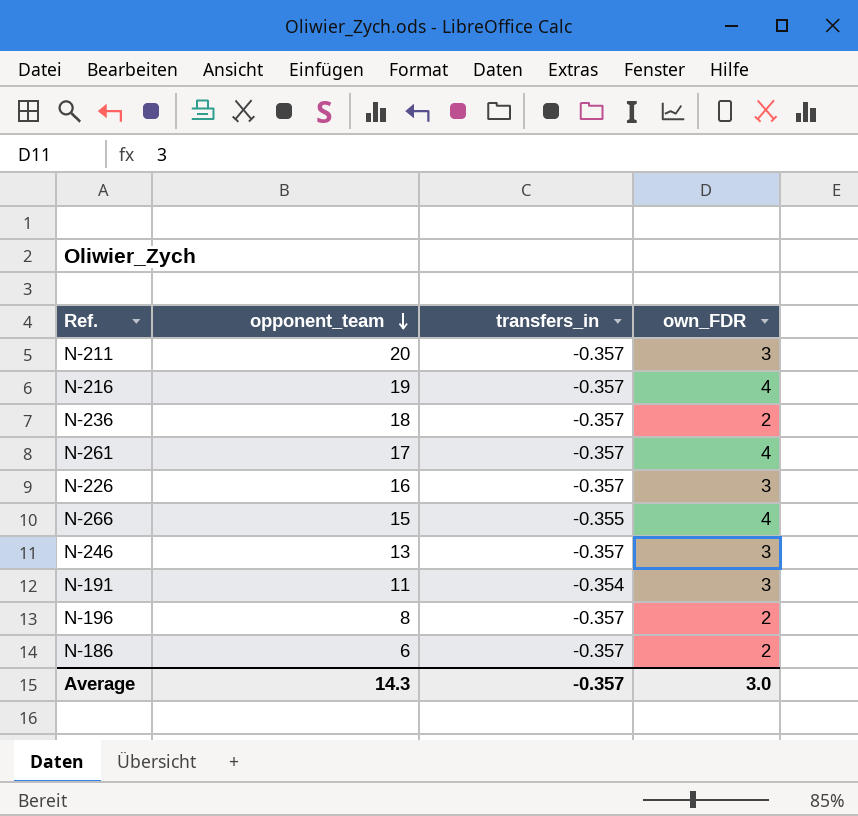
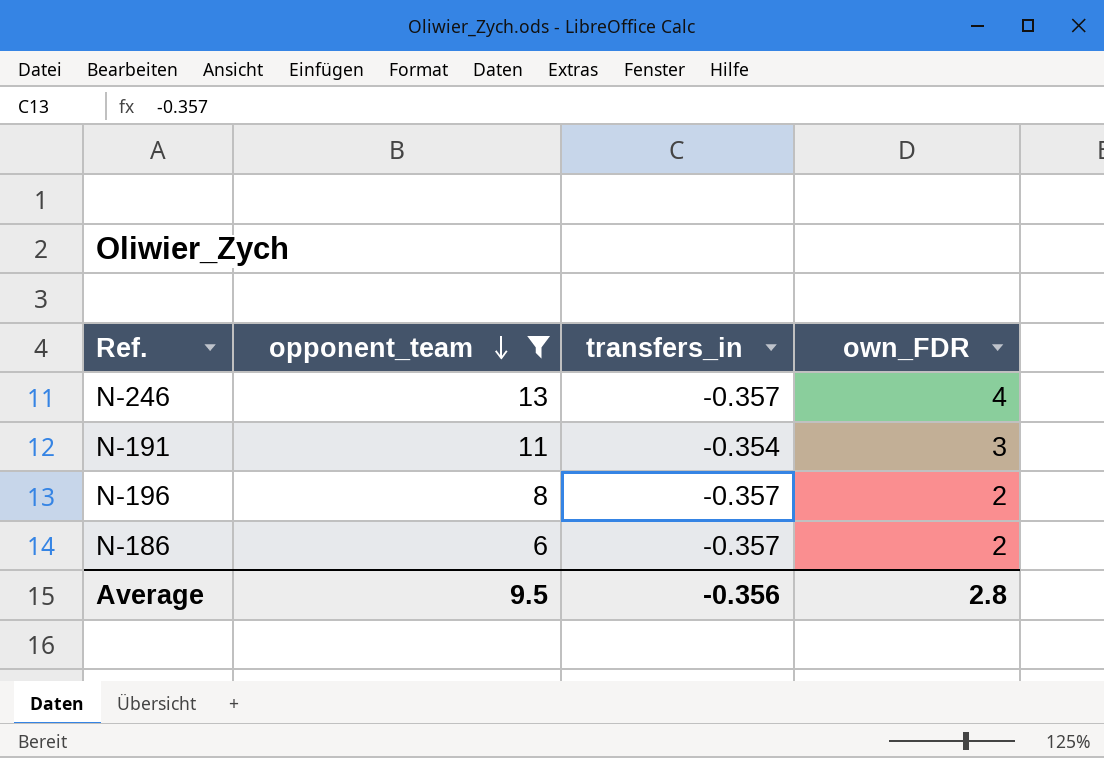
filter: none -> opponent_team <= 13
N-246 | own_FDR: 3 -> 4
Average | opponent_team: 14.3 -> 9.5
Average | transfers_in: -0.357 -> -0.356
Average | own_FDR: 3.0 -> 2.8

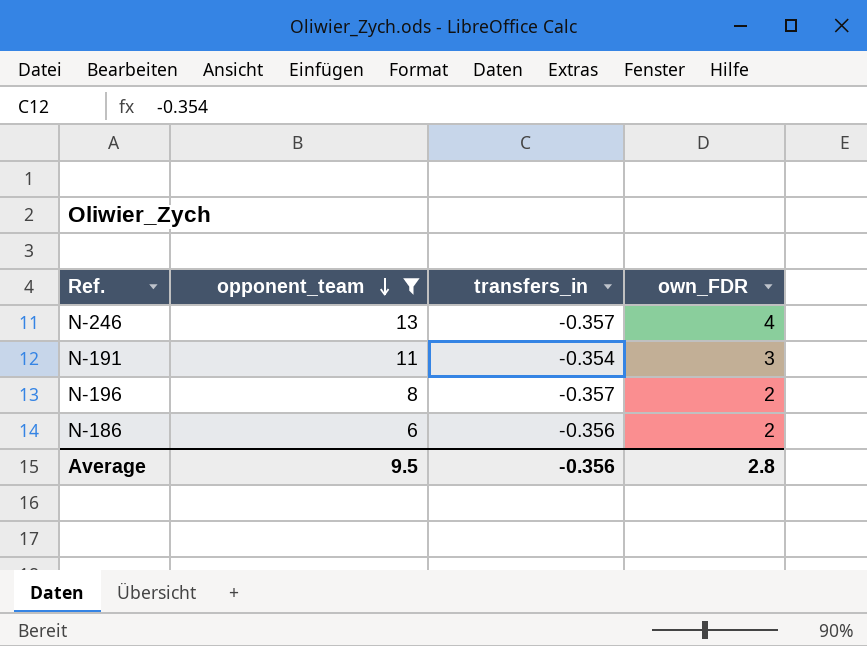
N-186 | transfers_in: -0.357 -> -0.356

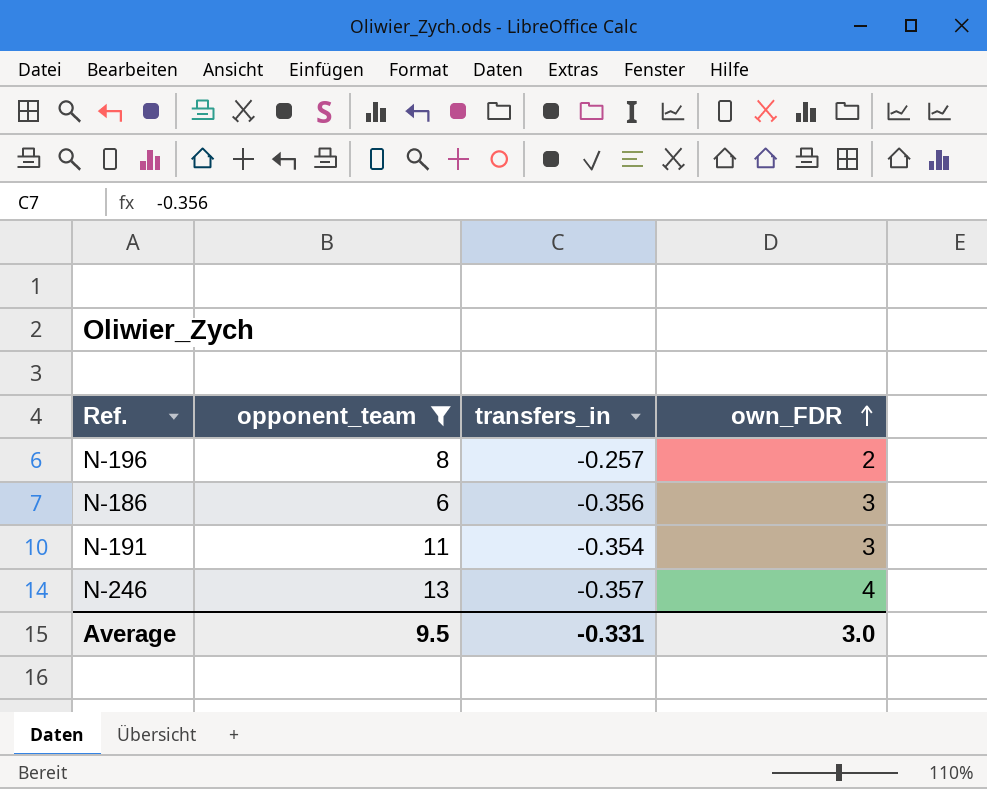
row order: opponent_team descending -> own_FDR ascending
N-196 | transfers_in: -0.357 -> -0.257
N-186 | own_FDR: 2 -> 3
Average | transfers_in: -0.356 -> -0.331
Average | own_FDR: 2.8 -> 3.0

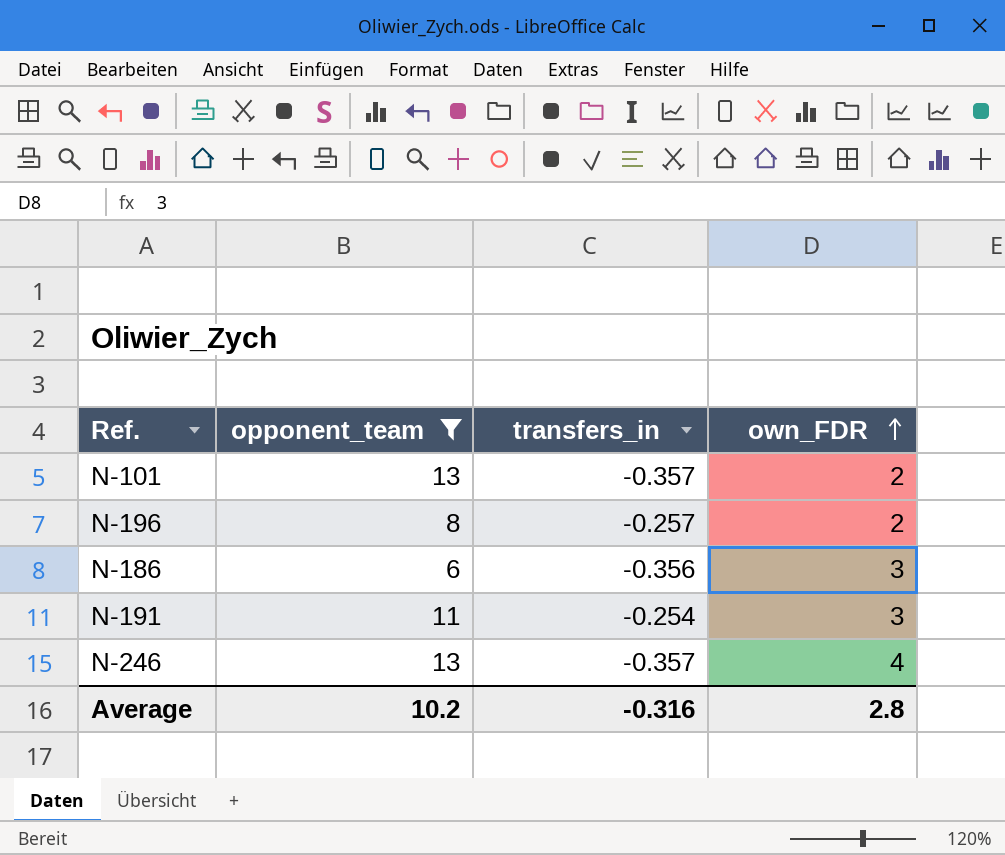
row N-101: none -> 13 | -0.357 | 2
N-191 | transfers_in: -0.354 -> -0.254
Average | opponent_team: 9.5 -> 10.2
Average | transfers_in: -0.331 -> -0.316
Average | own_FDR: 3.0 -> 2.8

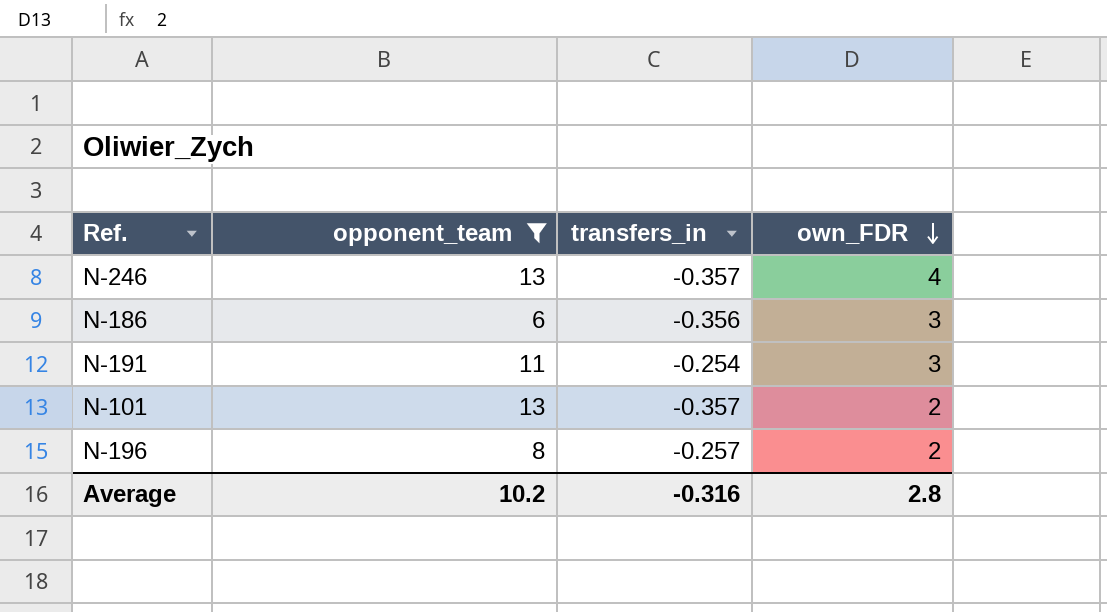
row order: own_FDR ascending -> own_FDR descending

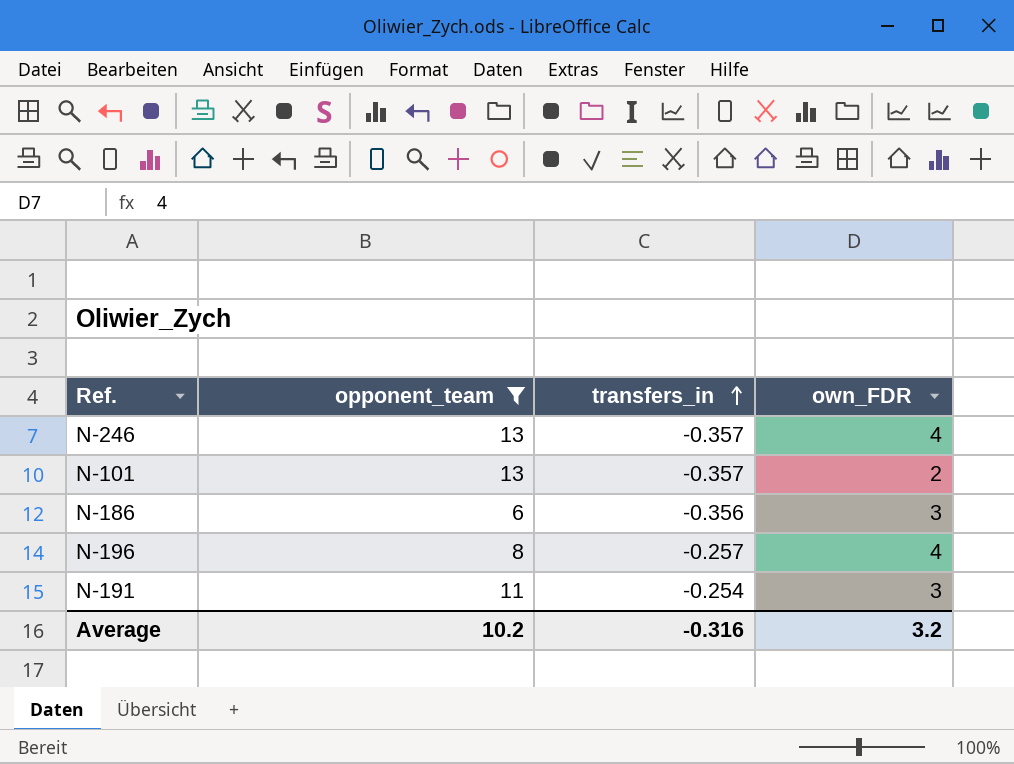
row order: own_FDR descending -> transfers_in ascending
N-196 | own_FDR: 2 -> 4
Average | own_FDR: 2.8 -> 3.2

